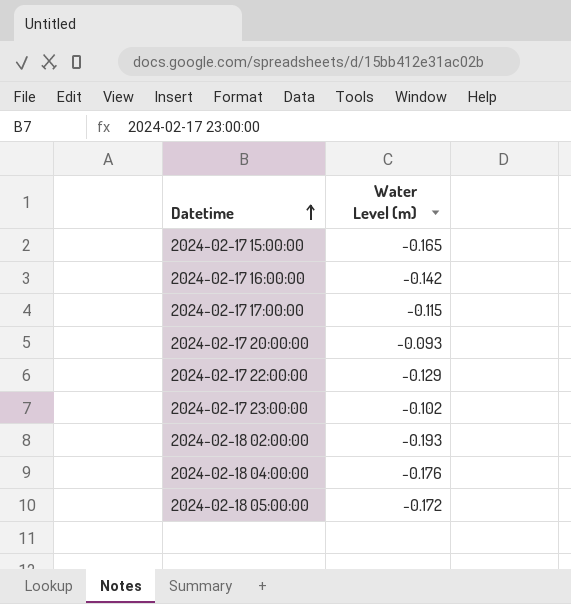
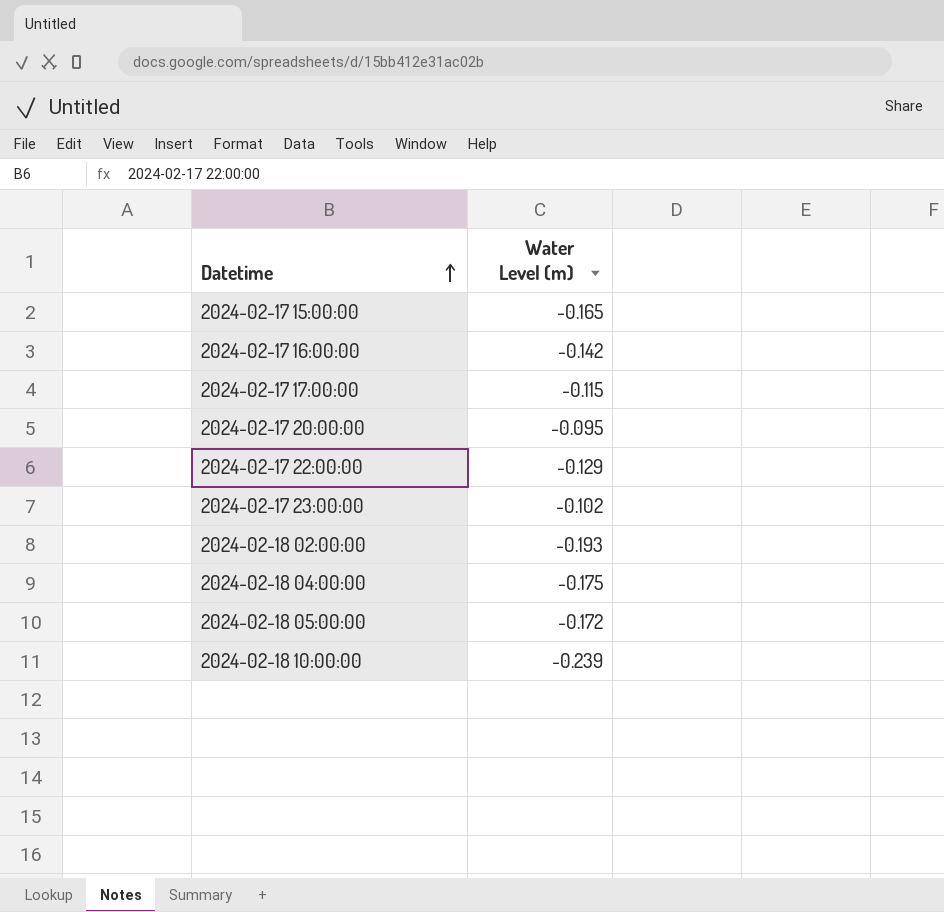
2024-02-17 20:00:00 | Water Level (m): -0.093 -> -0.095
2024-02-18 04:00:00 | Water Level (m): -0.176 -> -0.175
row 2024-02-18 10:00:00: none -> -0.239

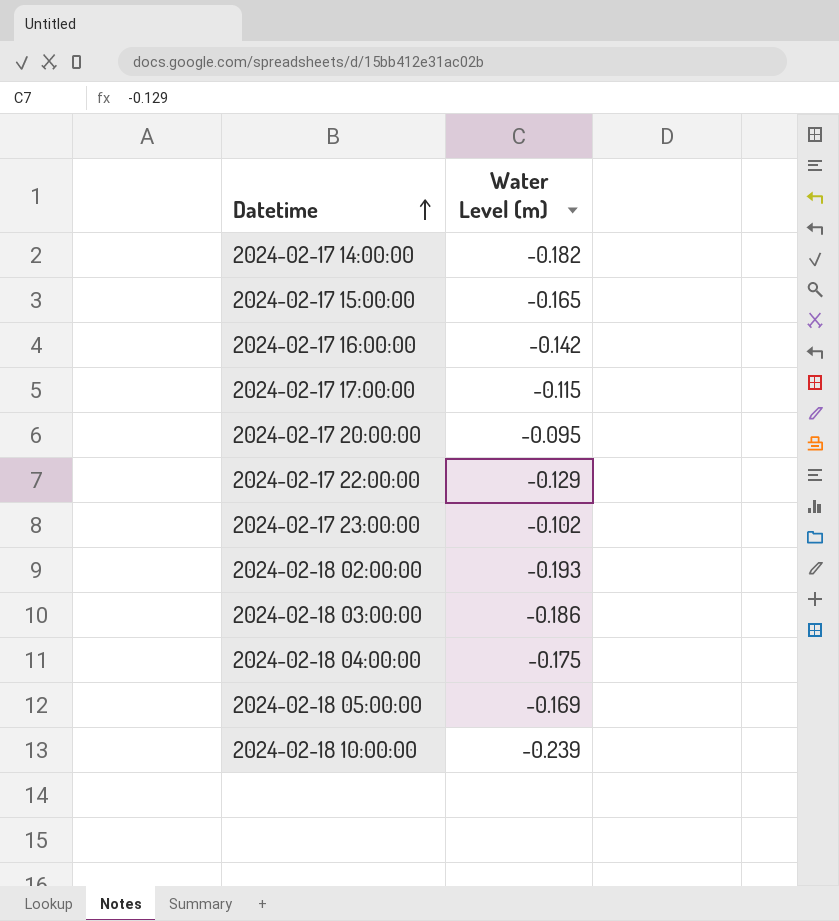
row 2024-02-17 14:00:00: none -> -0.182
row 2024-02-18 03:00:00: none -> -0.186
2024-02-18 05:00:00 | Water Level (m): -0.172 -> -0.169

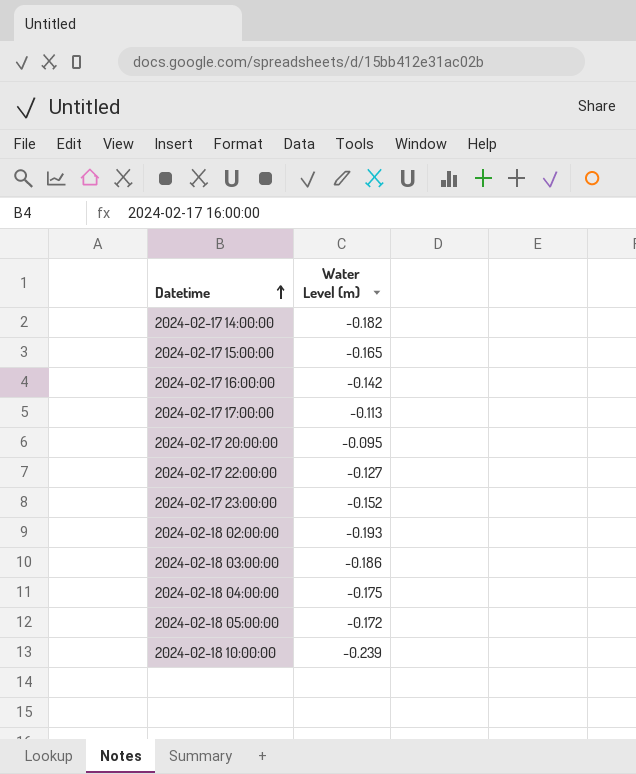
2024-02-17 17:00:00 | Water Level (m): -0.115 -> -0.113
2024-02-17 22:00:00 | Water Level (m): -0.129 -> -0.127
2024-02-17 23:00:00 | Water Level (m): -0.102 -> -0.152
2024-02-18 05:00:00 | Water Level (m): -0.169 -> -0.172

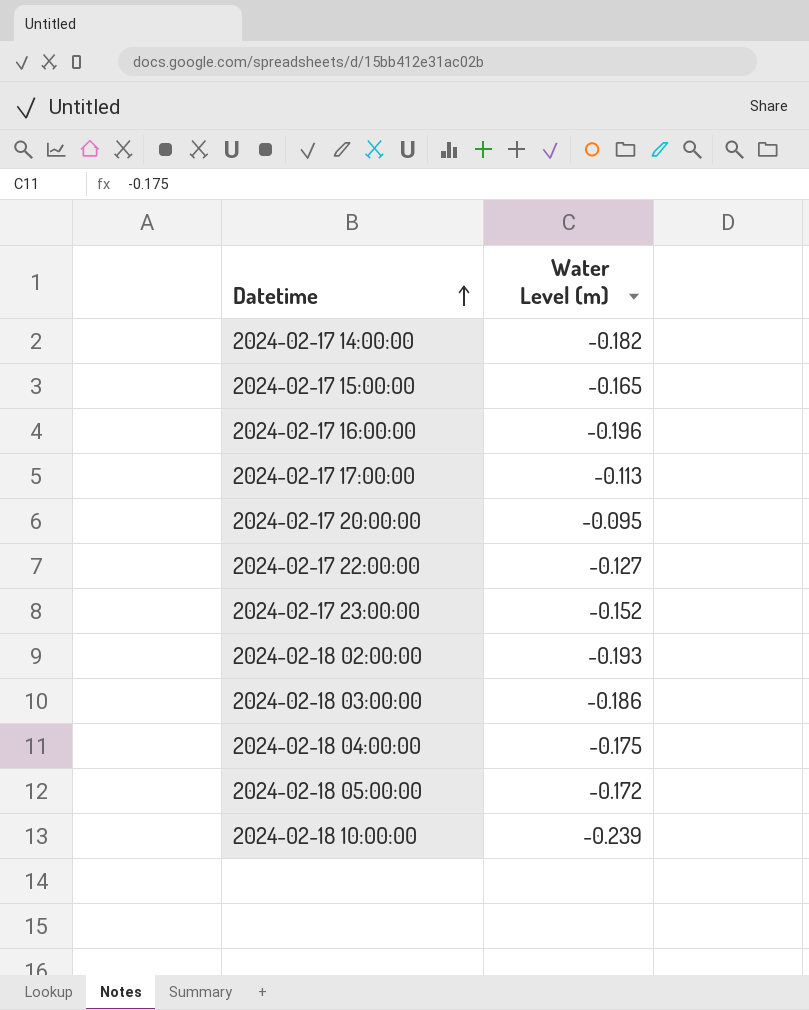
2024-02-17 16:00:00 | Water Level (m): -0.142 -> -0.196

